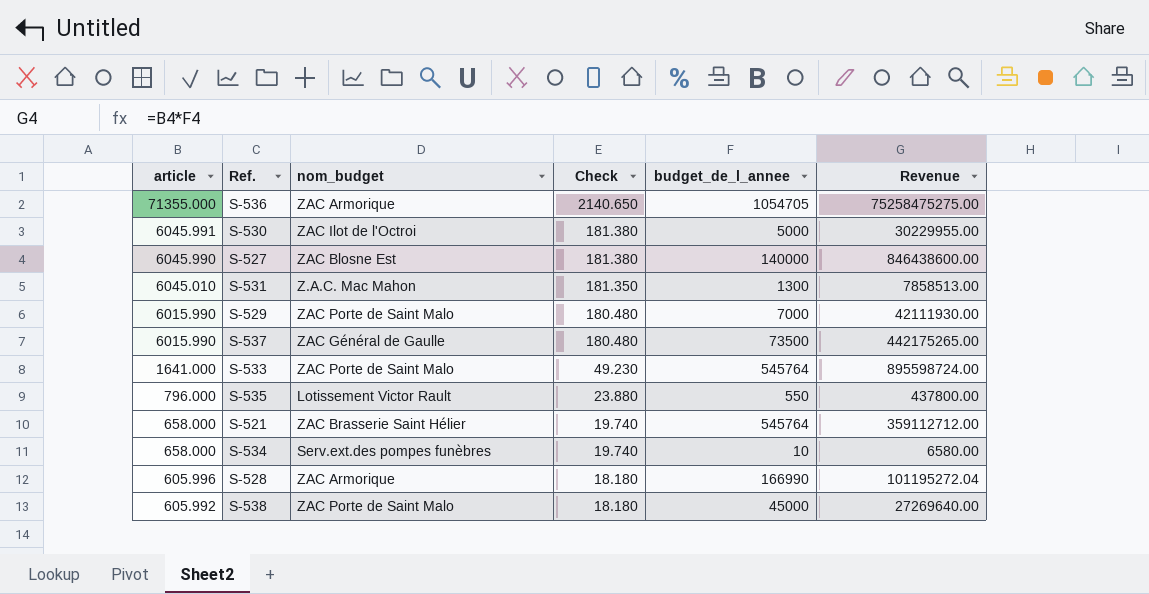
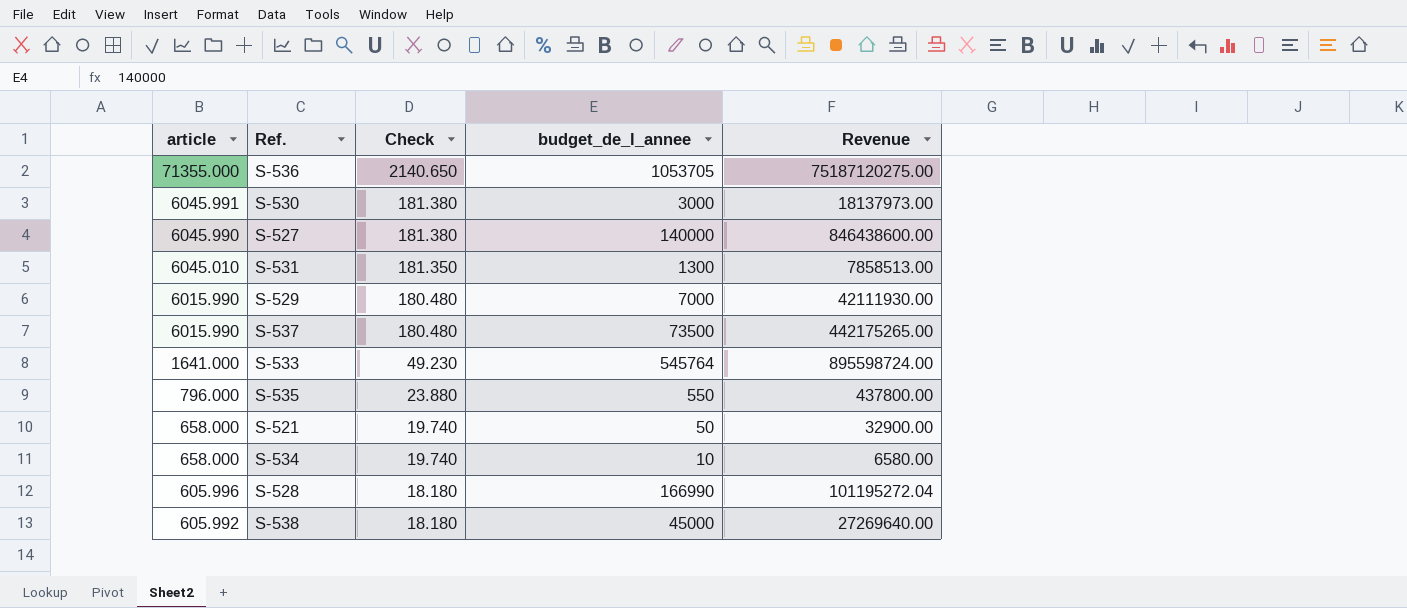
column nom_budget | position: 3 -> none
S-536 | budget_de_l_annee: 1054705 -> 1053705
S-536 | Revenue: 75258475275.00 -> 75187120275.00
S-530 | budget_de_l_annee: 5000 -> 3000
S-530 | Revenue: 30229955.00 -> 18137973.00
S-521 | budget_de_l_annee: 545764 -> 50
S-521 | Revenue: 359112712.00 -> 32900.00

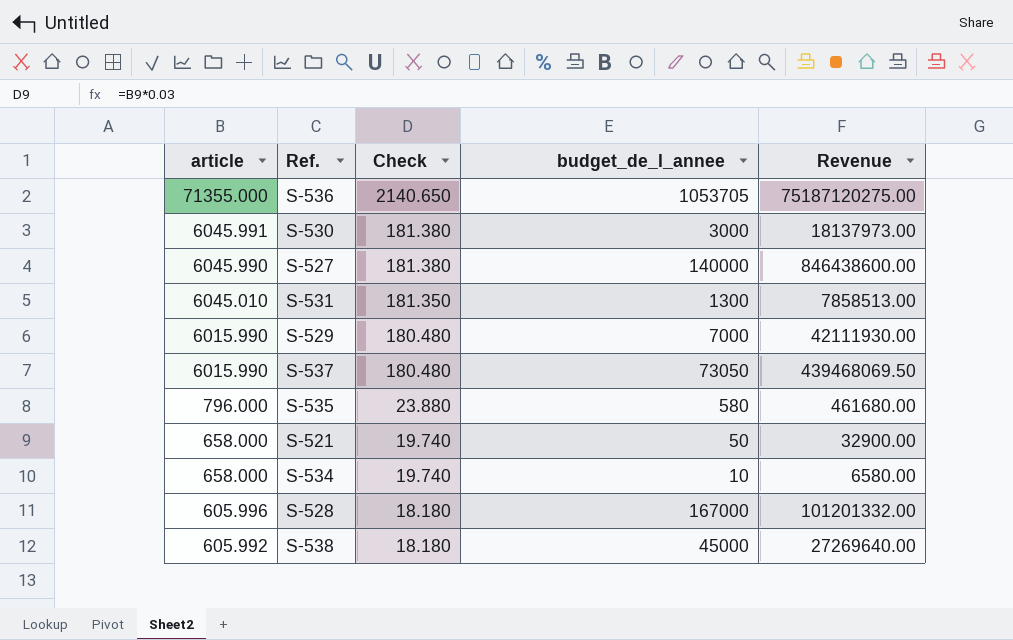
row S-533: 1641.000 | 49.230 | 545764 | 895598724.00 -> none
S-537 | budget_de_l_annee: 73500 -> 73050
S-537 | Revenue: 442175265.00 -> 439468069.50
S-535 | budget_de_l_annee: 550 -> 580
S-535 | Revenue: 437800.00 -> 461680.00
S-528 | budget_de_l_annee: 166990 -> 167000
S-528 | Revenue: 101195272.04 -> 101201332.00

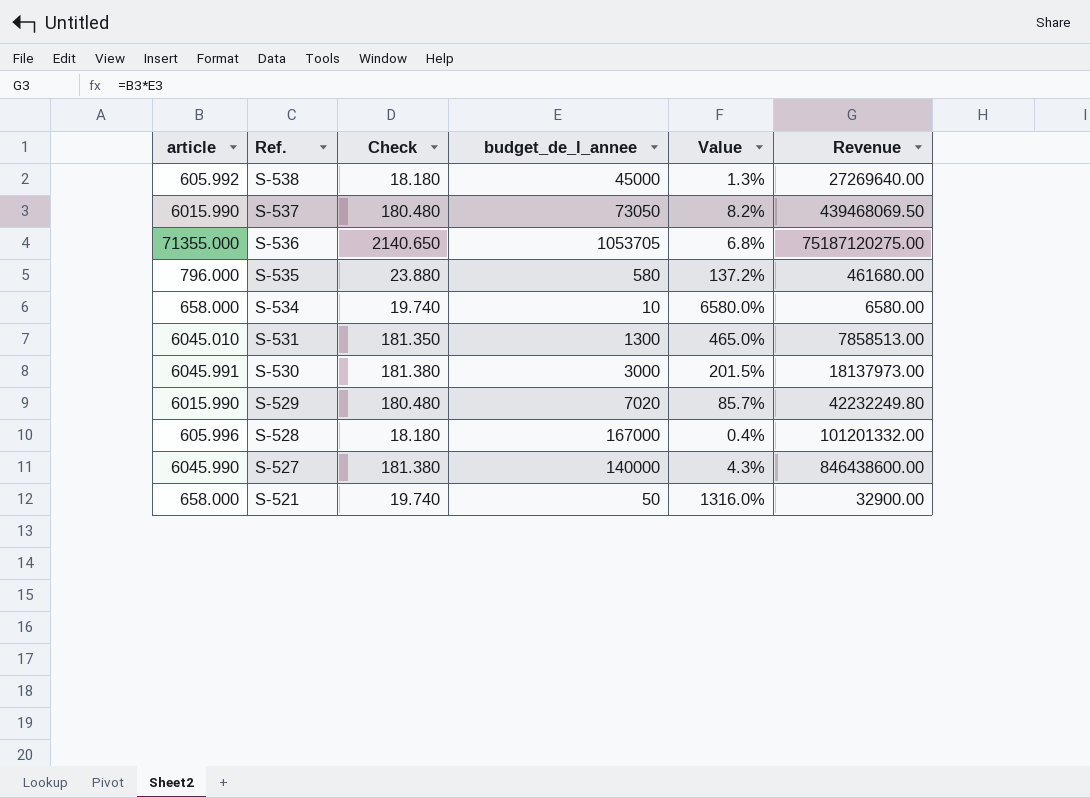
row order: article descending -> Ref. descending
column Value | formula: none -> [article] / [budget_de_l_annee]
S-529 | budget_de_l_annee: 7000 -> 7020
S-529 | Revenue: 42111930.00 -> 42232249.80

